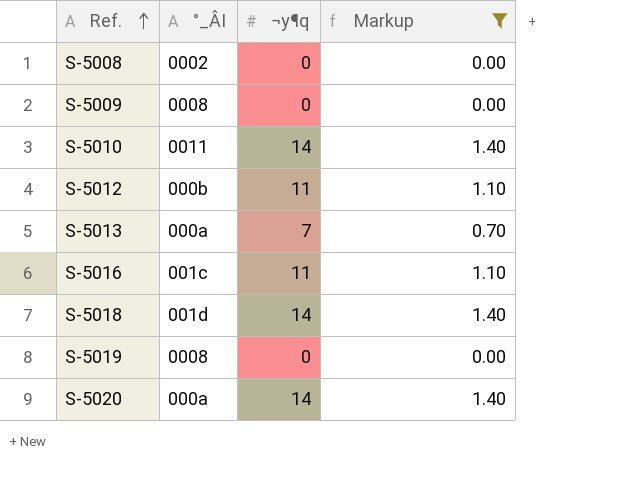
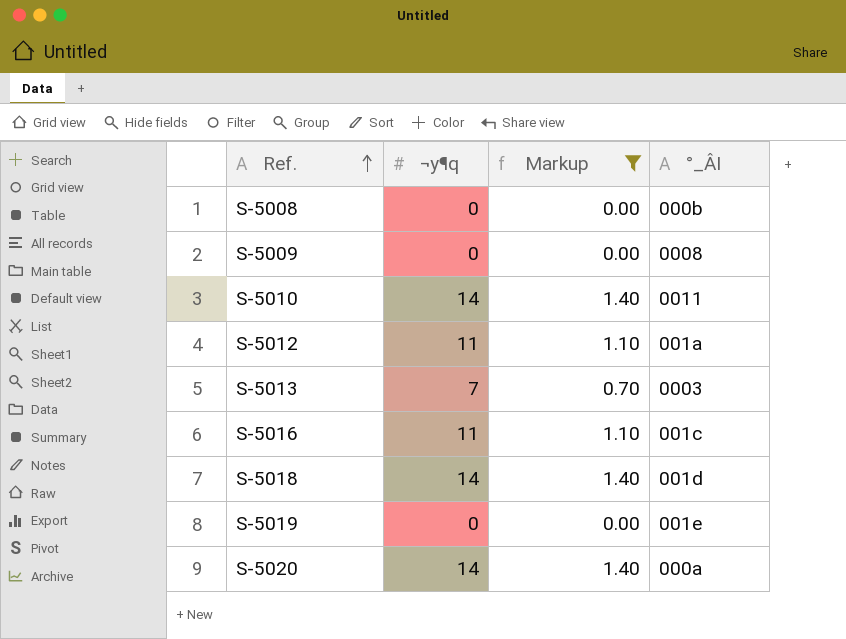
column °_ÂI | position: 2 -> 4
S-5008 | °_ÂI: 0002 -> 000b
S-5012 | °_ÂI: 000b -> 001a
S-5013 | °_ÂI: 000a -> 0003
S-5019 | °_ÂI: 0008 -> 001e

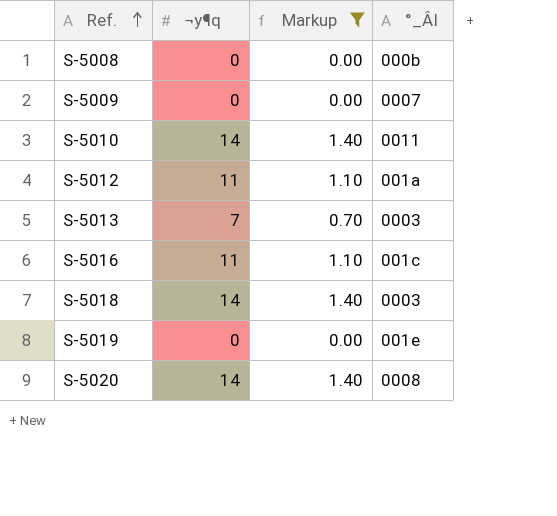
S-5009 | °_ÂI: 0008 -> 0007
S-5018 | °_ÂI: 001d -> 0003
S-5020 | °_ÂI: 000a -> 0008

